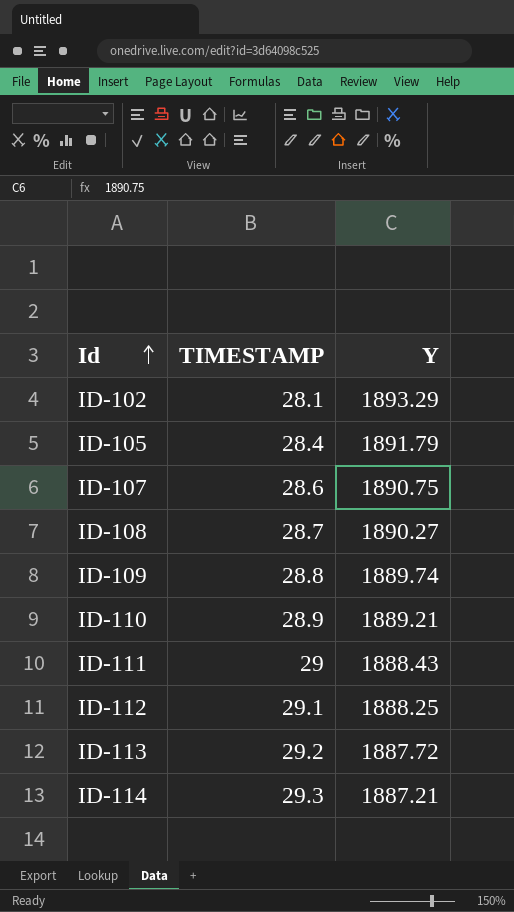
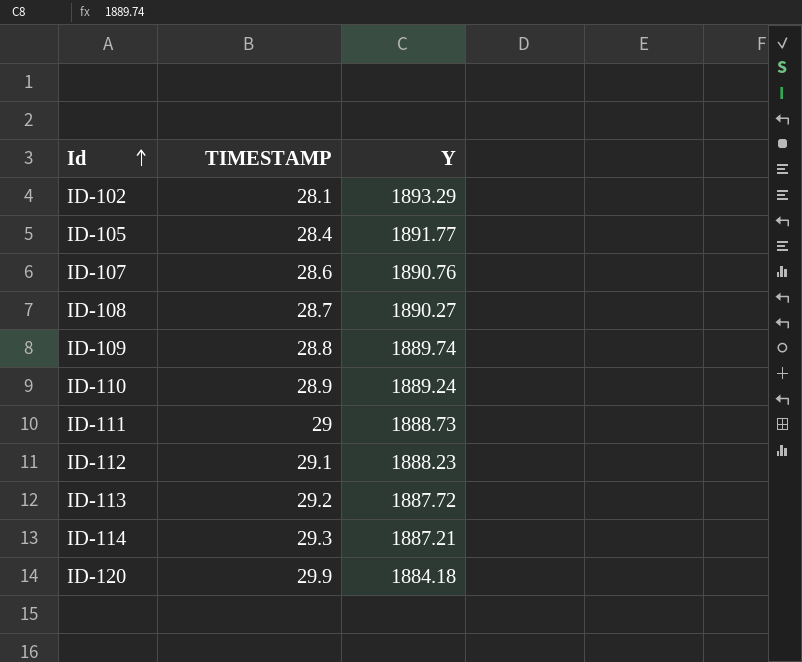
ID-105 | Y: 1891.79 -> 1891.77
ID-107 | Y: 1890.75 -> 1890.76
ID-110 | Y: 1889.21 -> 1889.24
ID-111 | Y: 1888.43 -> 1888.73
ID-112 | Y: 1888.25 -> 1888.23
row ID-120: none -> 29.9 | 1884.18

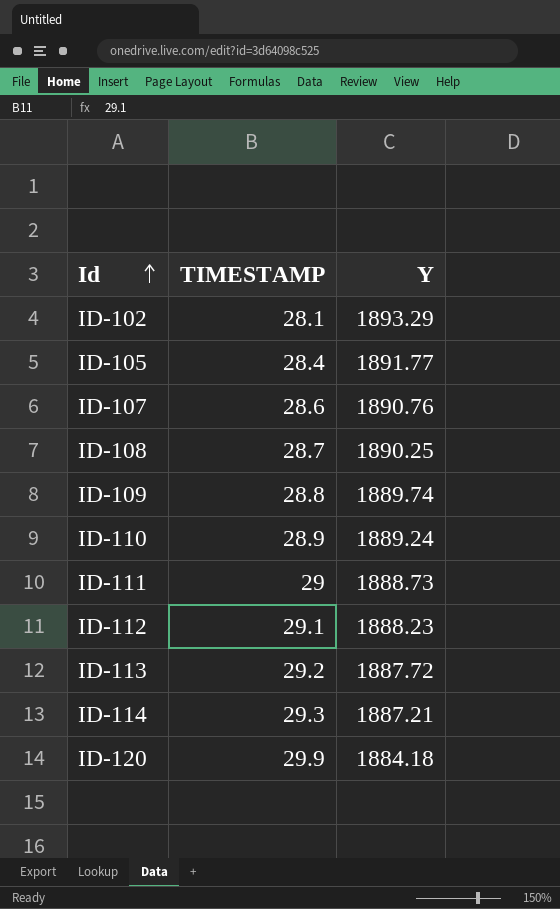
ID-108 | Y: 1890.27 -> 1890.25

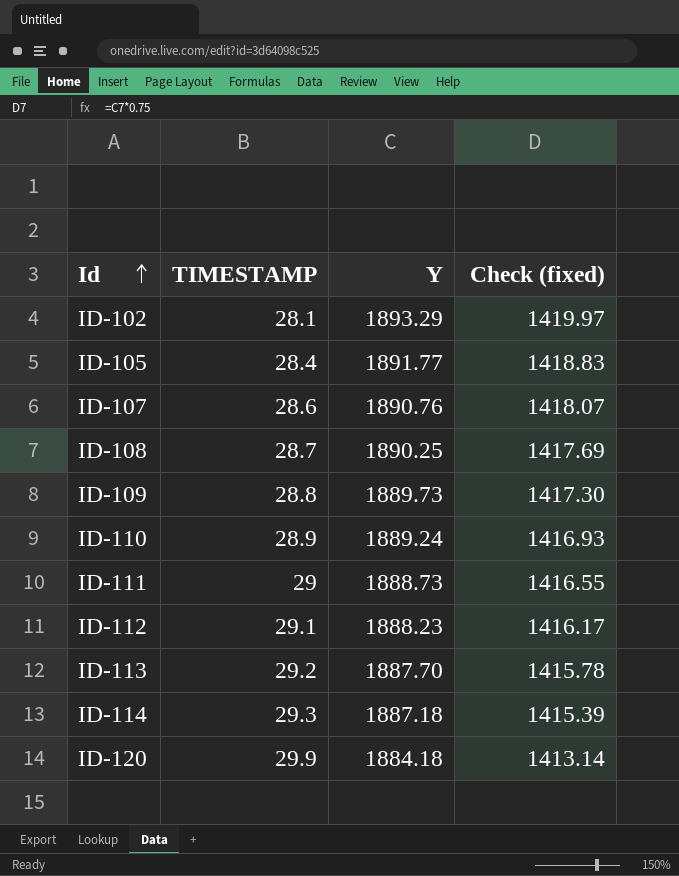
column Check (fixed) | formula: none -> [Y] * 0.75
ID-109 | Y: 1889.74 -> 1889.73
ID-113 | Y: 1887.72 -> 1887.70
ID-114 | Y: 1887.21 -> 1887.18

